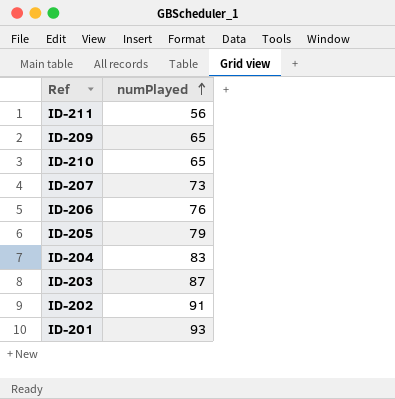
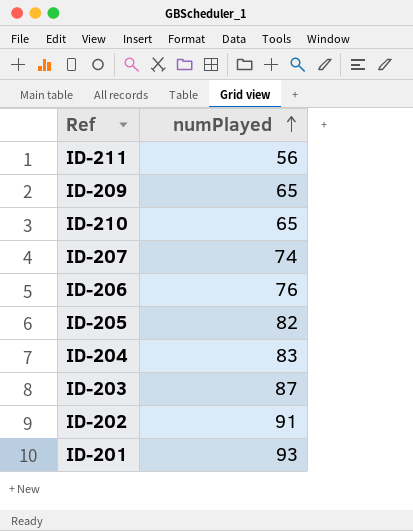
ID-207 | numPlayed: 73 -> 74
ID-205 | numPlayed: 79 -> 82

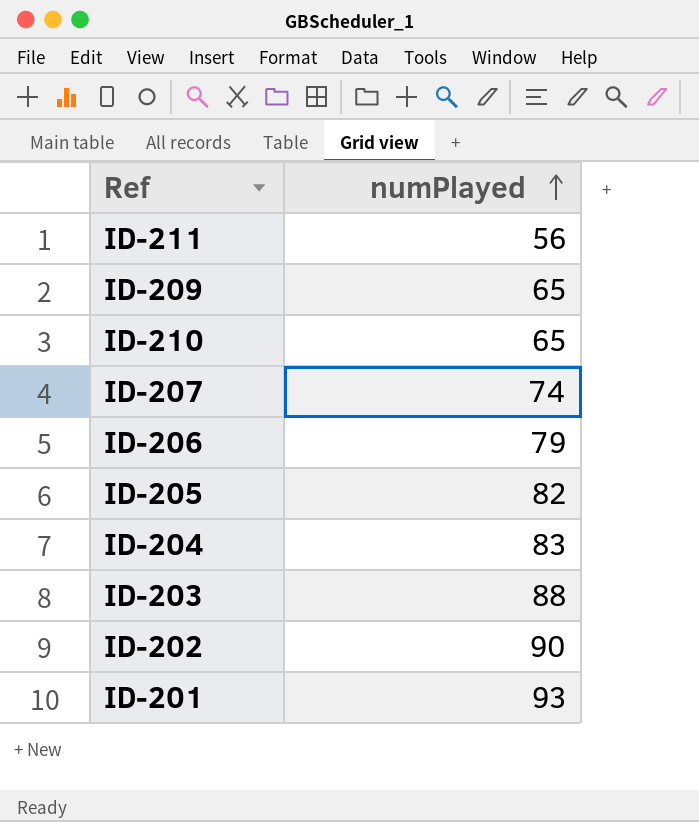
ID-206 | numPlayed: 76 -> 79
ID-203 | numPlayed: 87 -> 88
ID-202 | numPlayed: 91 -> 90

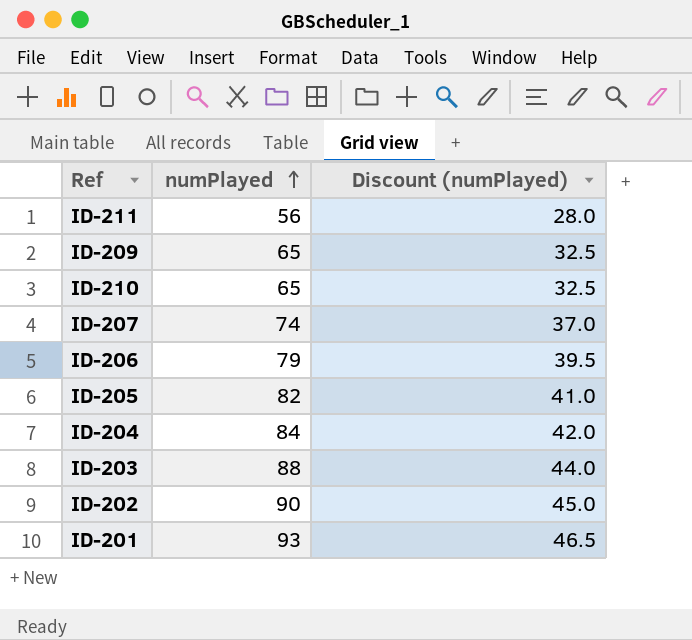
column Discount (numPlayed) | formula: none -> [numPlayed] * 0.5
ID-204 | numPlayed: 83 -> 84

